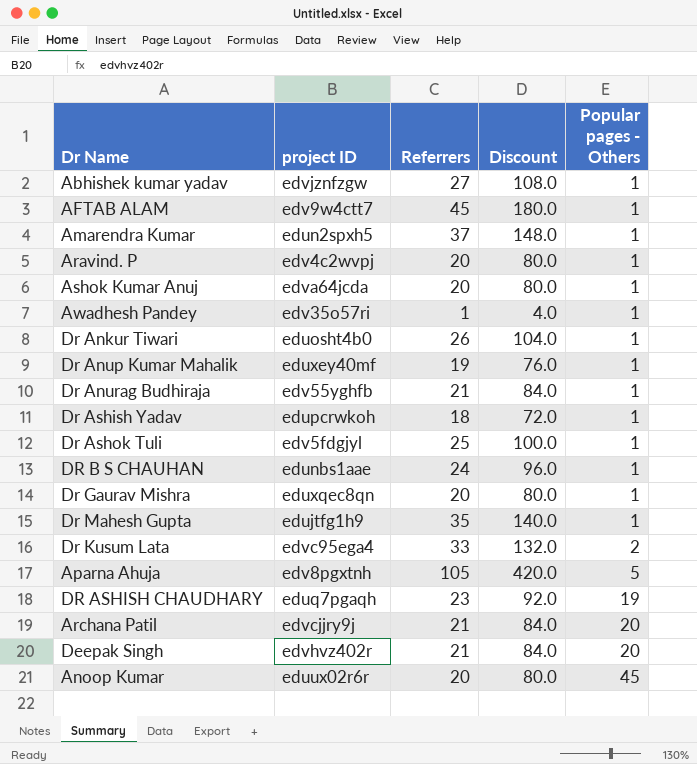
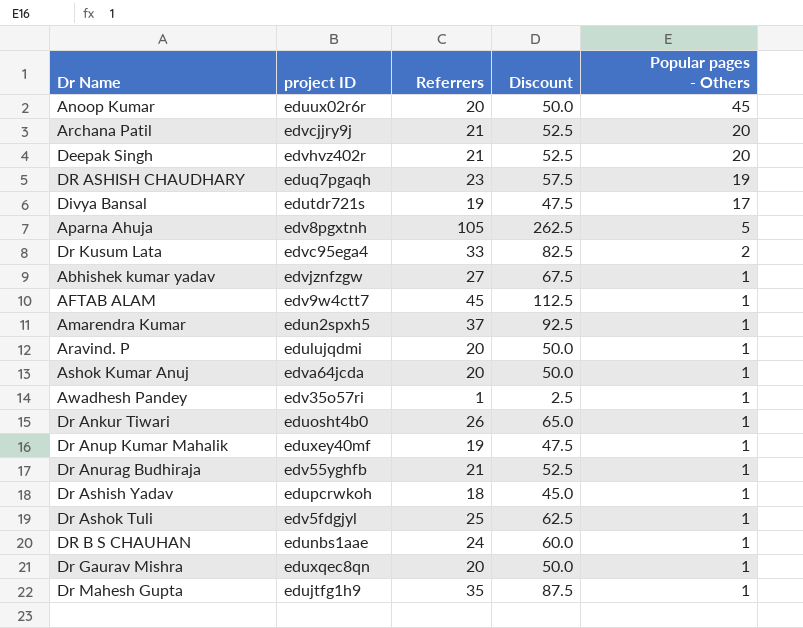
row order: Popular pages - Others ascending -> Popular pages - Others descending
column Discount | formula: [Referrers] * 4 -> [Referrers] * 2.5
row Divya Bansal: none -> edutdr721s | 19 | 47.5 | 17
Aravind. P | project ID: edv4c2wvpj -> edulujqdmi

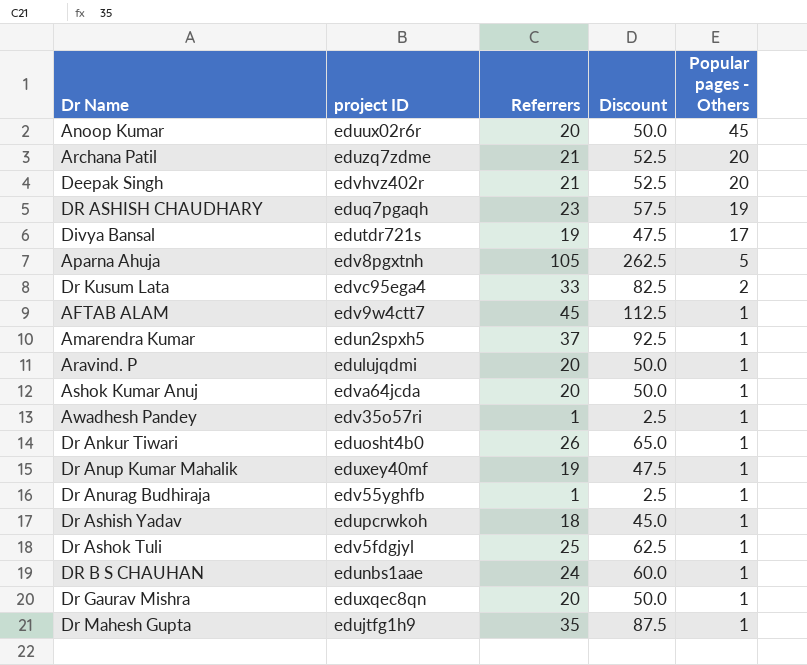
row Abhishek kumar yadav: edvjznfzgw | 27 | 67.5 | 1 -> none
Archana Patil | project ID: edvcjjry9j -> eduzq7zdme
Dr Anurag Budhiraja | Referrers: 21 -> 1
Dr Anurag Budhiraja | Discount: 52.5 -> 2.5

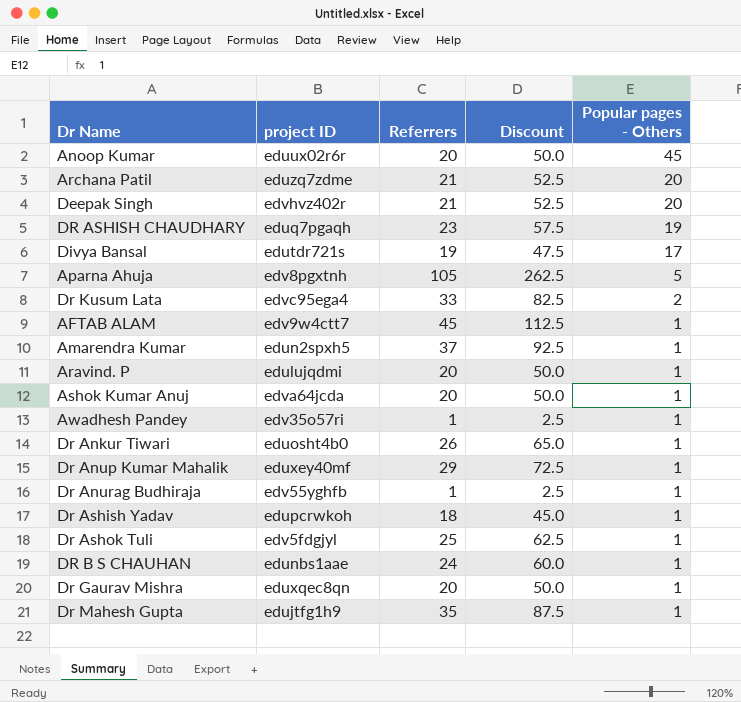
Dr Anup Kumar Mahalik | Referrers: 19 -> 29
Dr Anup Kumar Mahalik | Discount: 47.5 -> 72.5

